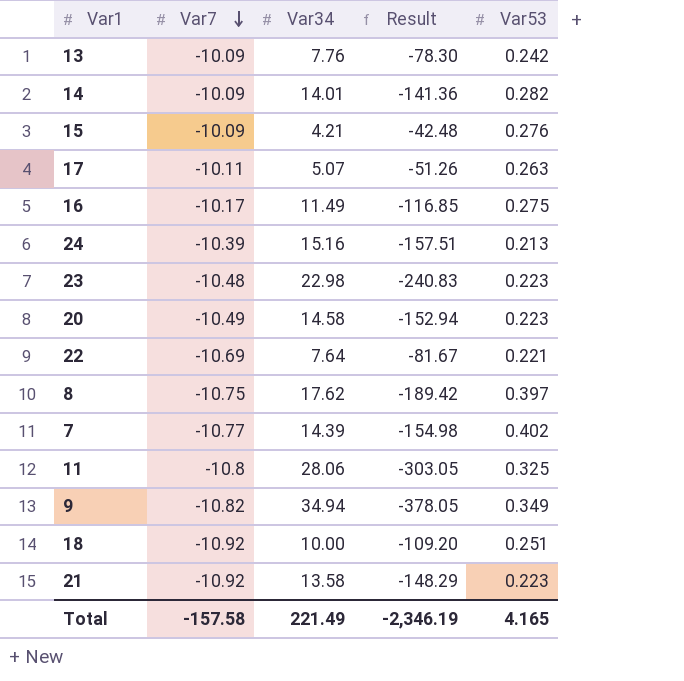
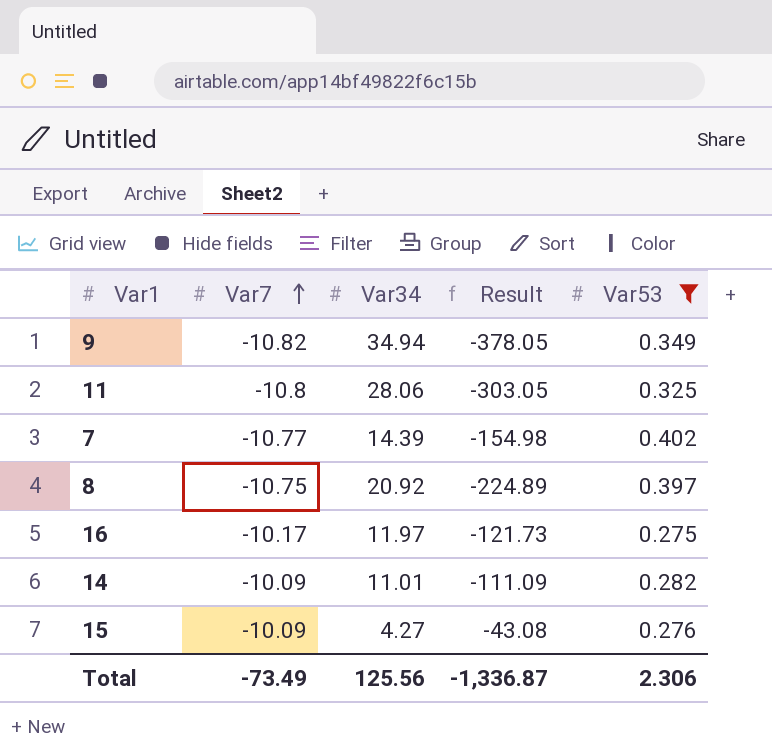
filter: none -> Var53 >= 0.275
row order: Var7 descending -> Var7 ascending
8 | Var34: 17.62 -> 20.92
8 | Result: -189.42 -> -224.89
16 | Var34: 11.49 -> 11.97
16 | Result: -116.85 -> -121.73
14 | Var34: 14.01 -> 11.01
14 | Result: -141.36 -> -111.09
15 | Var34: 4.21 -> 4.27
15 | Result: -42.48 -> -43.08
Total | Var7: -157.58 -> -73.49
Total | Var34: 221.49 -> 125.56
Total | Result: -2,346.19 -> -1,336.87
Total | Var53: 4.165 -> 2.306

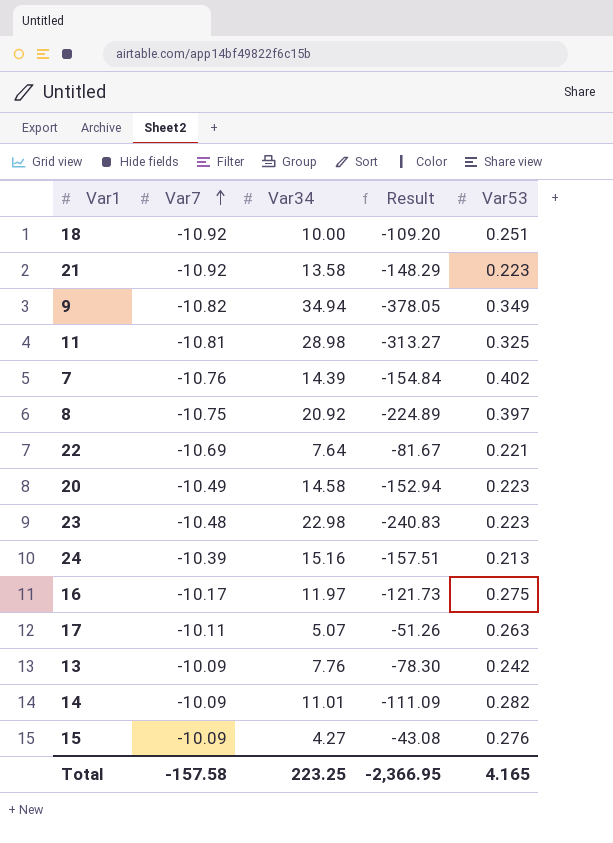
filter: Var53 >= 0.275 -> none
11 | Var7: -10.8 -> -10.81
11 | Var34: 28.06 -> 28.98
11 | Result: -303.05 -> -313.27
7 | Var7: -10.77 -> -10.76
7 | Result: -154.98 -> -154.84
Total | Var7: -73.49 -> -157.58
Total | Var34: 125.56 -> 223.25
Total | Result: -1,336.87 -> -2,366.95
Total | Var53: 2.306 -> 4.165

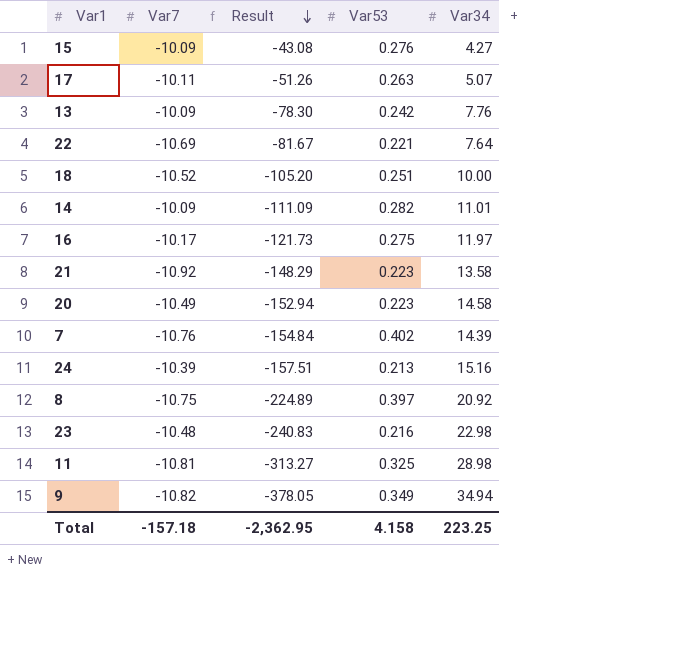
row order: Var7 ascending -> Result descending
column Var34 | position: 3 -> 5
18 | Var7: -10.92 -> -10.52
18 | Result: -109.20 -> -105.20
23 | Var53: 0.223 -> 0.216
Total | Var7: -157.58 -> -157.18
Total | Result: -2,366.95 -> -2,362.95
Total | Var53: 4.165 -> 4.158

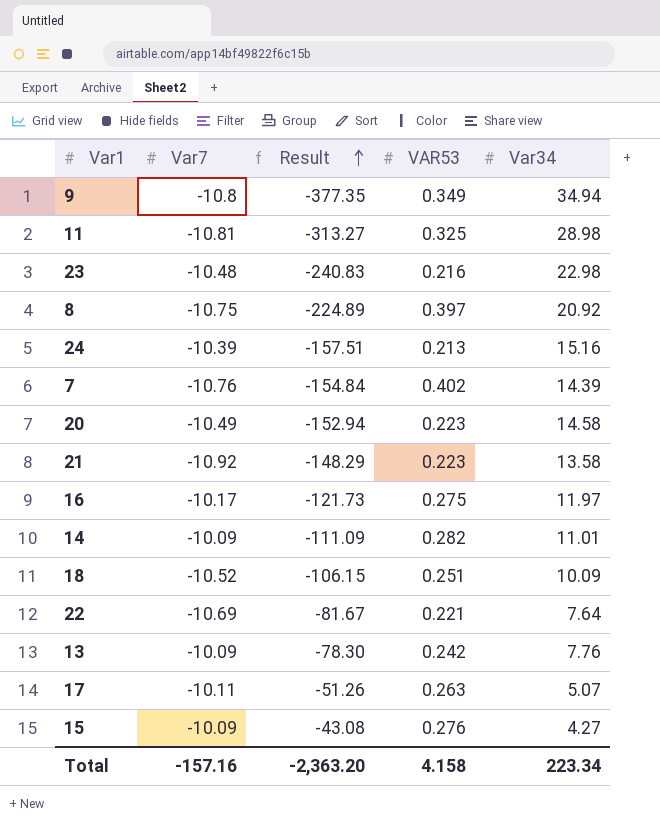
row order: Result descending -> Result ascending
column name: Var53 -> VAR53
9 | Var7: -10.82 -> -10.8
9 | Result: -378.05 -> -377.35
18 | Result: -105.20 -> -106.15
18 | Var34: 10.00 -> 10.09
Total | Var7: -157.18 -> -157.16
Total | Result: -2,362.95 -> -2,363.20
Total | Var34: 223.25 -> 223.34

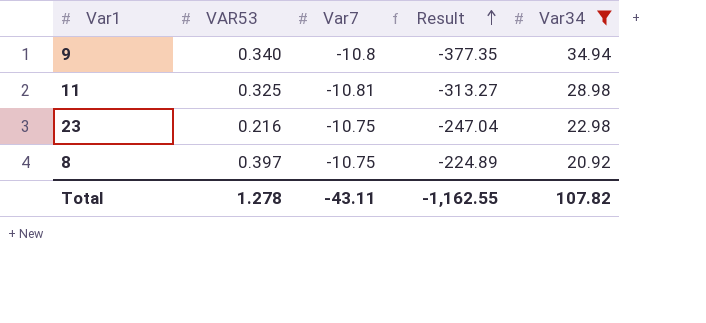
filter: none -> Var34 >= 20.92
column VAR53 | position: 4 -> 2
9 | VAR53: 0.349 -> 0.340
23 | Var7: -10.48 -> -10.75
23 | Result: -240.83 -> -247.04
Total | VAR53: 4.158 -> 1.278
Total | Var7: -157.16 -> -43.11
Total | Result: -2,363.20 -> -1,162.55
Total | Var34: 223.34 -> 107.82

